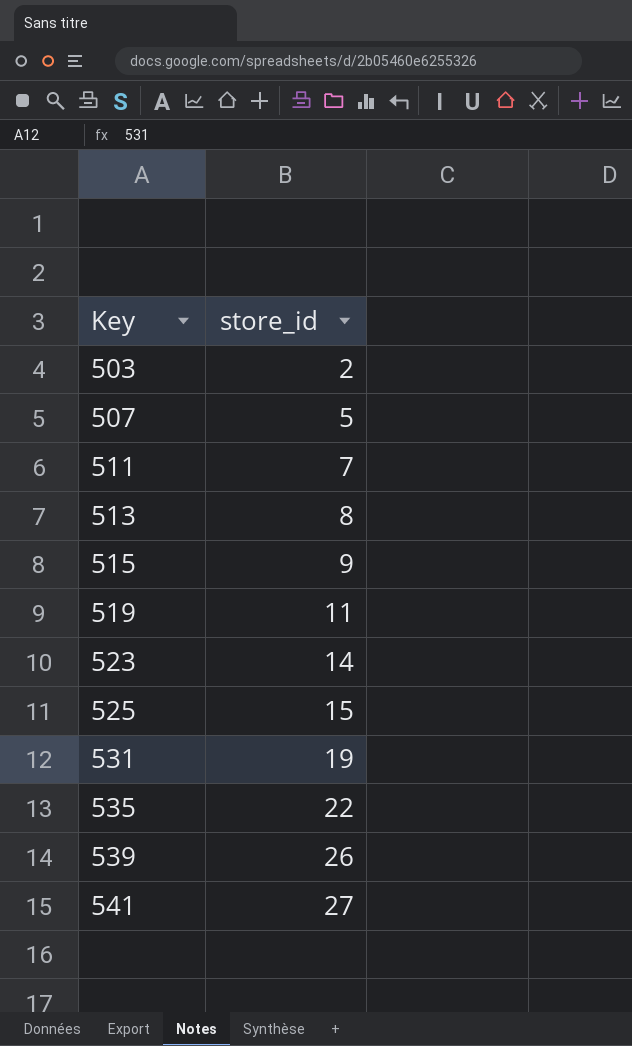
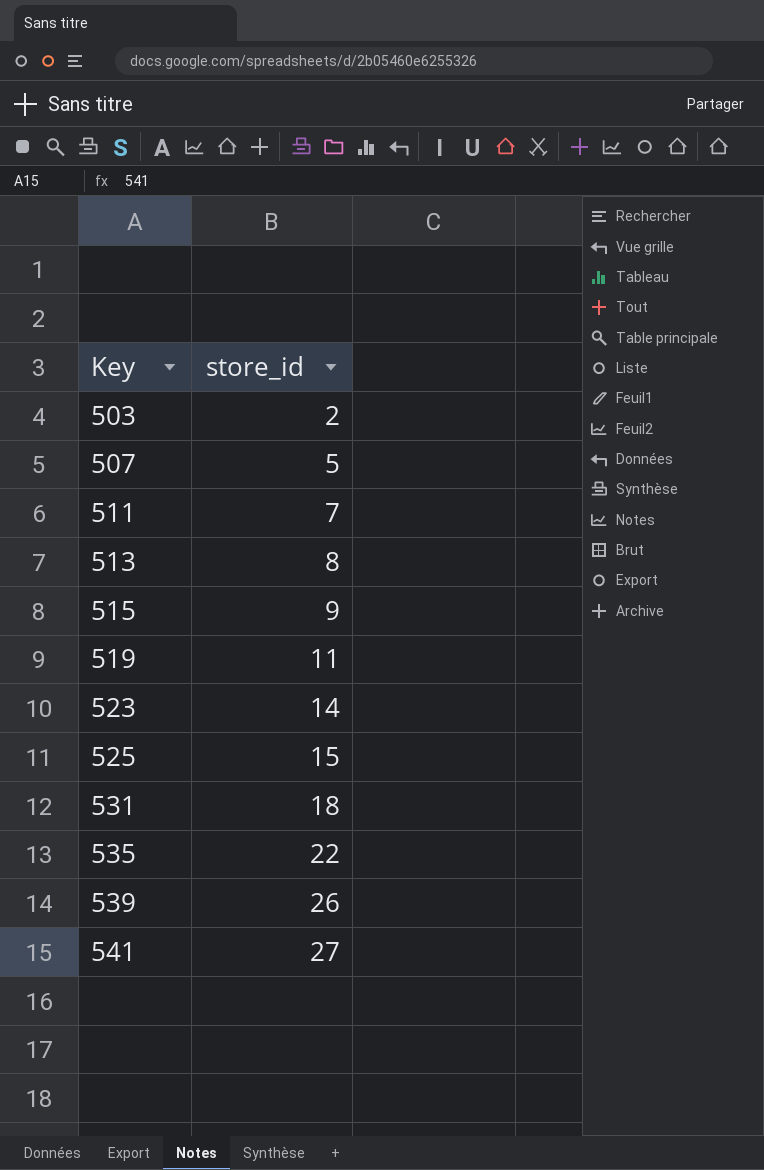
531 | store_id: 19 -> 18

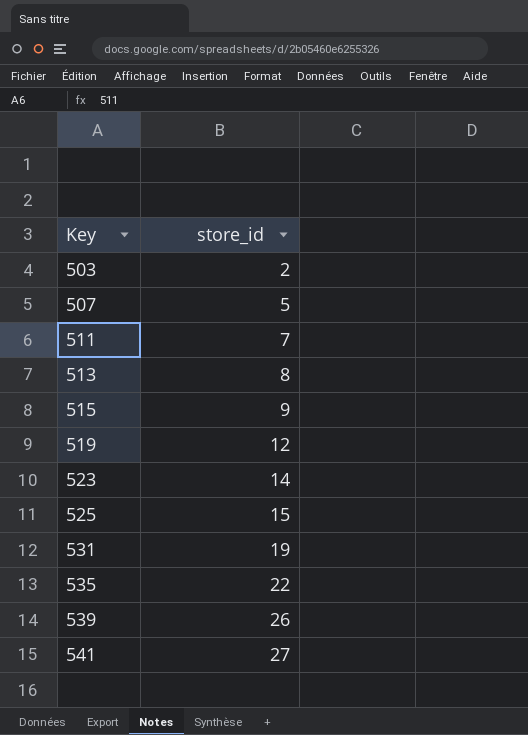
519 | store_id: 11 -> 12
531 | store_id: 18 -> 19

